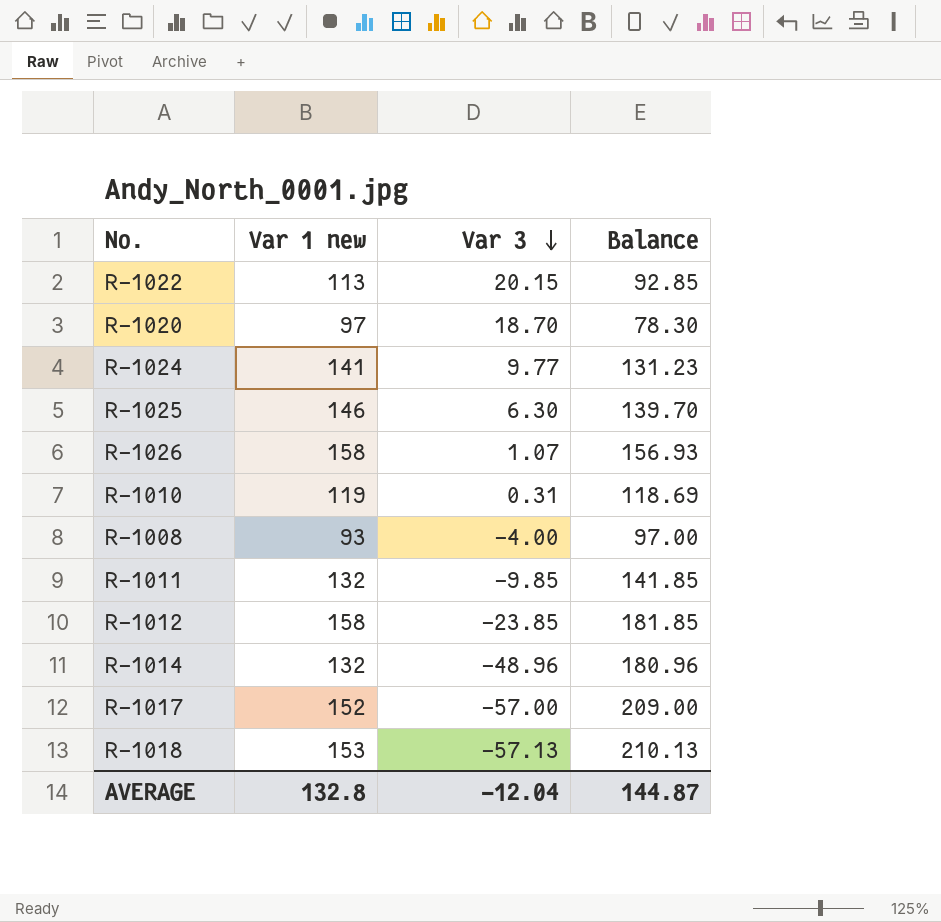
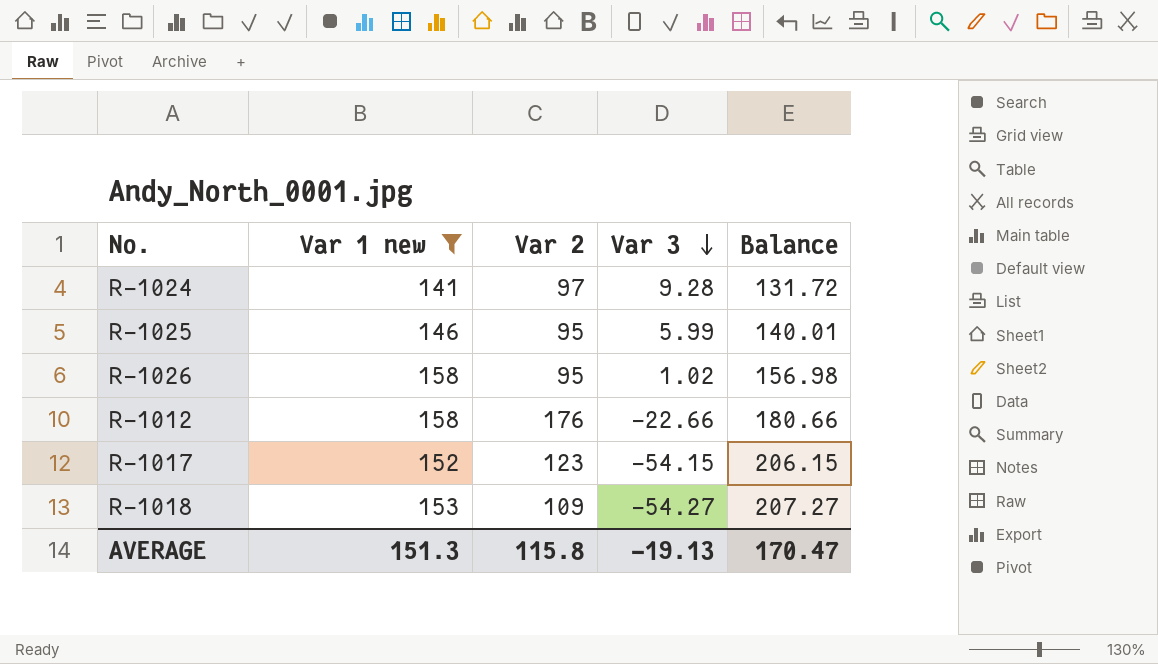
filter: none -> Var 1 new >= 141
column Var 2 | position: none -> 3
R-1024 | Var 3: 9.77 -> 9.28
R-1024 | Balance: 131.23 -> 131.72
R-1025 | Var 3: 6.30 -> 5.99
R-1025 | Balance: 139.70 -> 140.01
R-1026 | Var 3: 1.07 -> 1.02
R-1026 | Balance: 156.93 -> 156.98
R-1012 | Var 3: -23.85 -> -22.66
R-1012 | Balance: 181.85 -> 180.66
R-1017 | Var 3: -57.00 -> -54.15
R-1017 | Balance: 209.00 -> 206.15
R-1018 | Var 3: -57.13 -> -54.27
R-1018 | Balance: 210.13 -> 207.27
AVERAGE | Var 1 new: 132.8 -> 151.3
AVERAGE | Var 3: -12.04 -> -19.13
AVERAGE | Balance: 144.87 -> 170.47

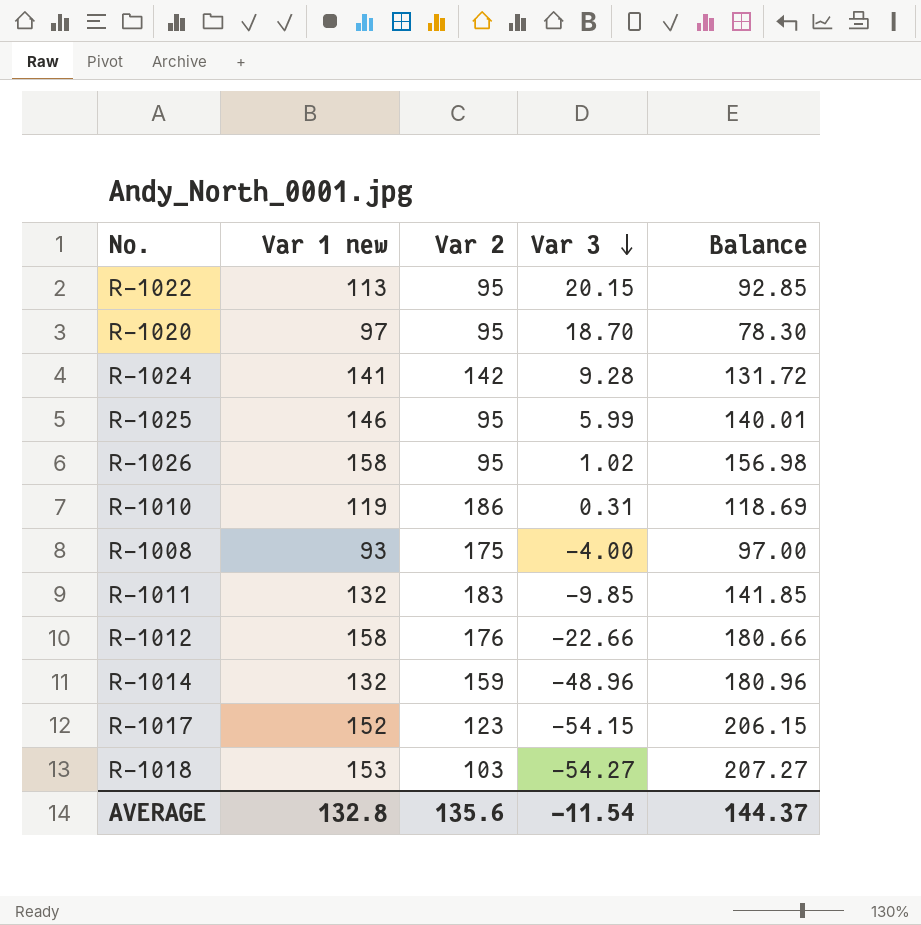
filter: Var 1 new >= 141 -> none
R-1024 | Var 2: 97 -> 142
R-1018 | Var 2: 109 -> 103
AVERAGE | Var 1 new: 151.3 -> 132.8
AVERAGE | Var 2: 115.8 -> 135.6
AVERAGE | Var 3: -19.13 -> -11.54
AVERAGE | Balance: 170.47 -> 144.37

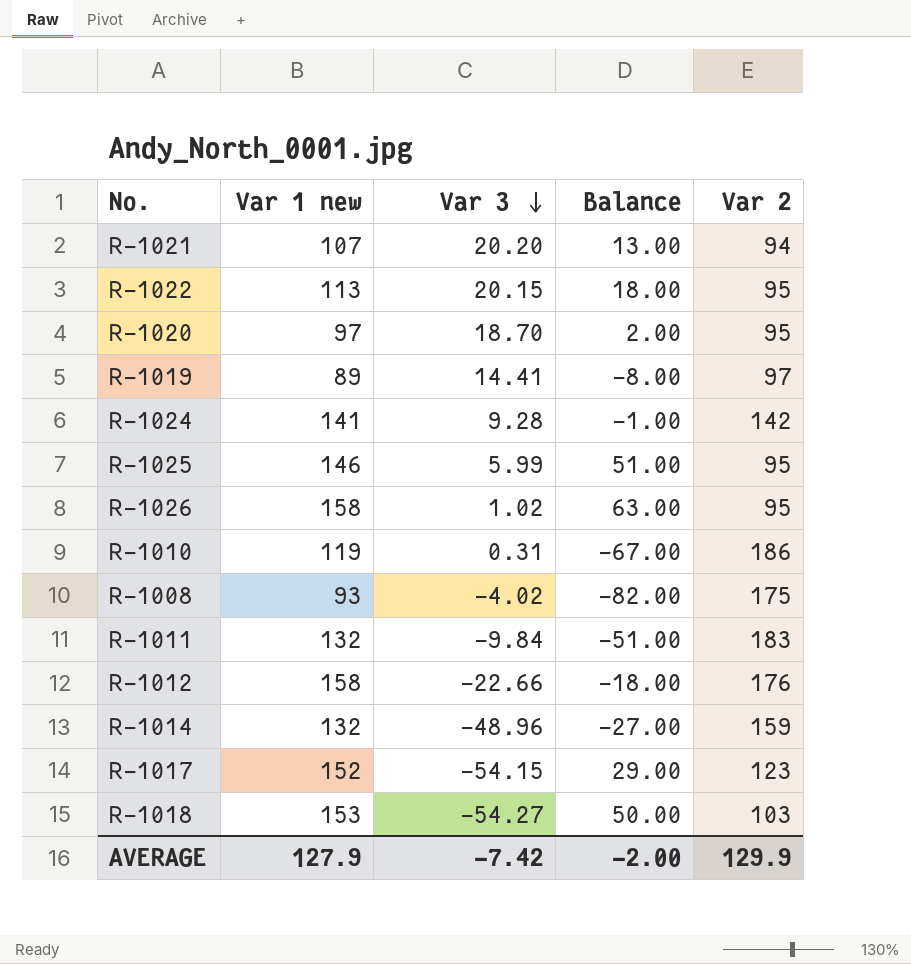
column Balance | formula: [Var 1 new] - [Var 3] -> [Var 1 new] - [Var 2]
column Var 2 | position: 3 -> 5
row R-1021: none -> 107 | 20.20 | 13.00 | 94
row R-1019: none -> 89 | 14.41 | -8.00 | 97
R-1008 | Var 3: -4.00 -> -4.02
R-1011 | Var 3: -9.85 -> -9.84
AVERAGE | Var 1 new: 132.8 -> 127.9
AVERAGE | Var 3: -11.54 -> -7.42
AVERAGE | Balance: 144.37 -> -2.00
AVERAGE | Var 2: 135.6 -> 129.9

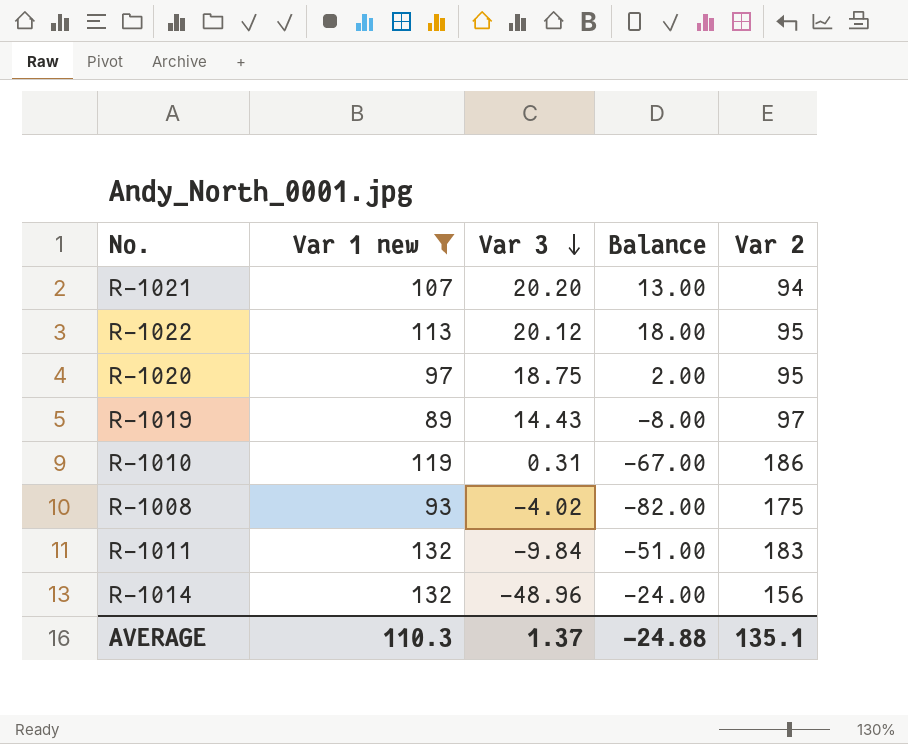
filter: none -> Var 1 new <= 132
R-1022 | Var 3: 20.15 -> 20.12
R-1020 | Var 3: 18.70 -> 18.75
R-1019 | Var 3: 14.41 -> 14.43
R-1014 | Balance: -27.00 -> -24.00
R-1014 | Var 2: 159 -> 156
AVERAGE | Var 1 new: 127.9 -> 110.3
AVERAGE | Var 3: -7.42 -> 1.37
AVERAGE | Balance: -2.00 -> -24.88
AVERAGE | Var 2: 129.9 -> 135.1

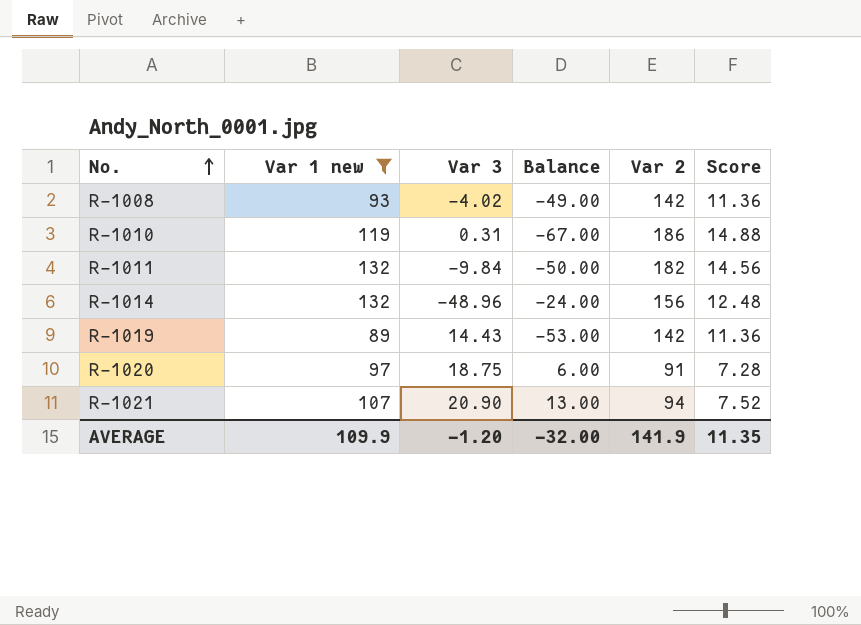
row order: Var 3 descending -> No. ascending
column Score | formula: none -> [Var 2] * 0.08
row R-1022: 113 | 20.12 | 18.00 | 95 -> none
R-1008 | Balance: -82.00 -> -49.00
R-1008 | Var 2: 175 -> 142
R-1011 | Balance: -51.00 -> -50.00
R-1011 | Var 2: 183 -> 182
R-1019 | Balance: -8.00 -> -53.00
R-1019 | Var 2: 97 -> 142
R-1020 | Balance: 2.00 -> 6.00
R-1020 | Var 2: 95 -> 91
R-1021 | Var 3: 20.20 -> 20.90
AVERAGE | Var 1 new: 110.3 -> 109.9
AVERAGE | Var 3: 1.37 -> -1.20
AVERAGE | Balance: -24.88 -> -32.00
AVERAGE | Var 2: 135.1 -> 141.9

